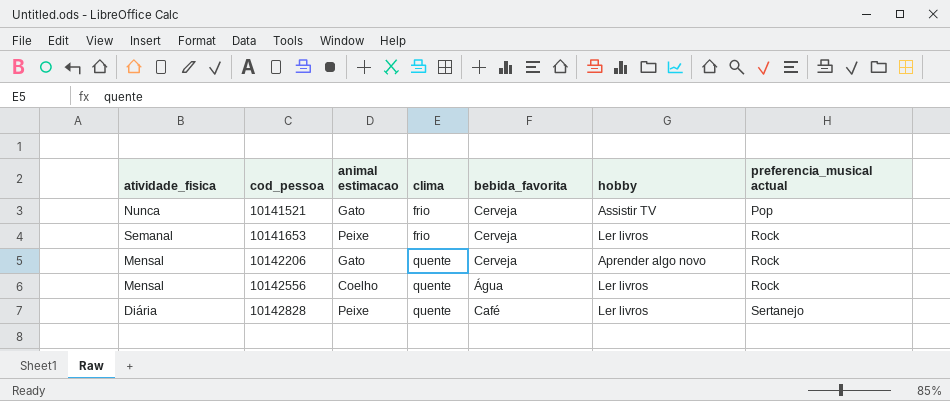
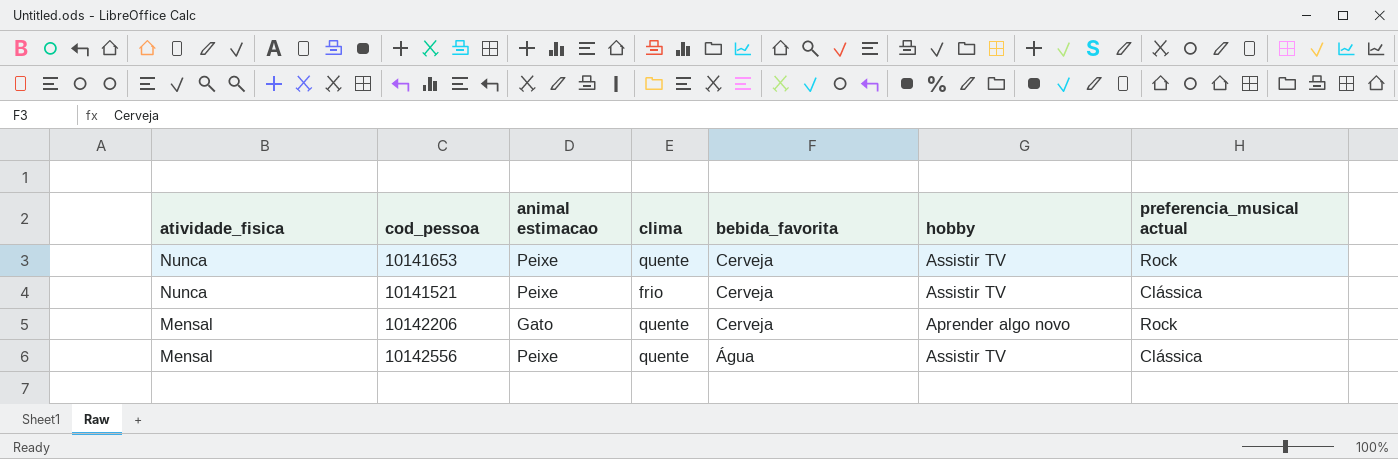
row order: cod_pessoa ascending -> atividade_fisica descending
row 10142828: Diária | Peixe | quente | Café | Ler livros | Sertanejo -> none
10141653 | atividade_fisica: Semanal -> Nunca
10141653 | clima: frio -> quente
10141653 | hobby: Ler livros -> Assistir TV
10141521 | animal estimacao: Gato -> Peixe
10141521 | preferencia_musical actual: Pop -> Clássica
10142556 | animal estimacao: Coelho -> Peixe
10142556 | hobby: Ler livros -> Assistir TV
10142556 | preferencia_musical actual: Rock -> Clássica

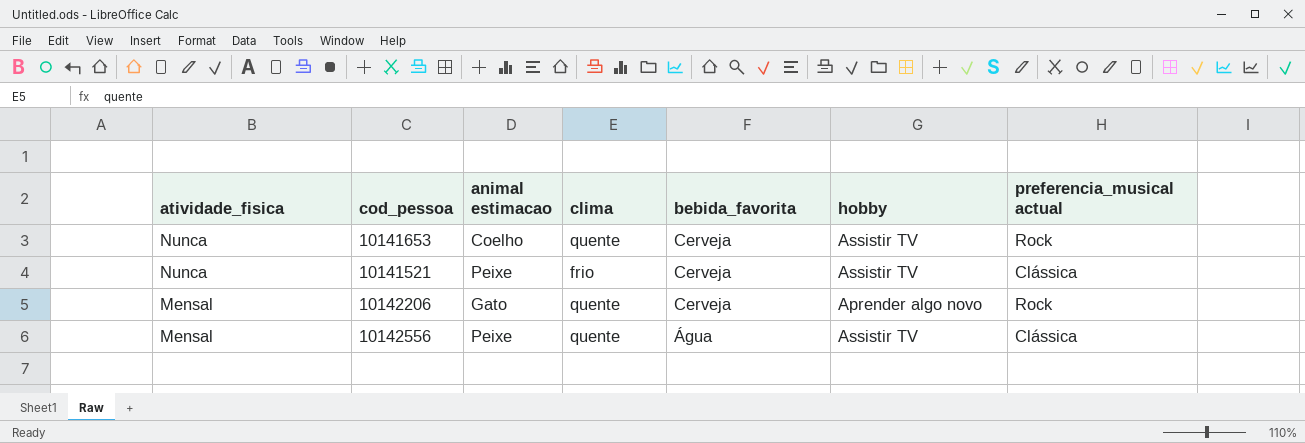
10141653 | animal estimacao: Peixe -> Coelho

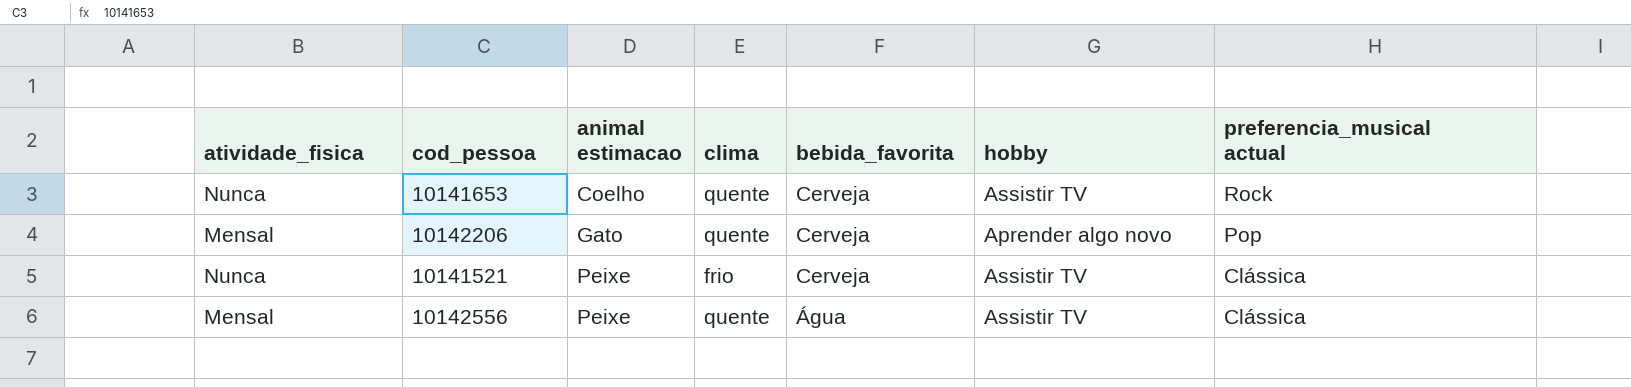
row order: atividade_fisica descending -> animal estimacao ascending
10142206 | preferencia_musical actual: Rock -> Pop

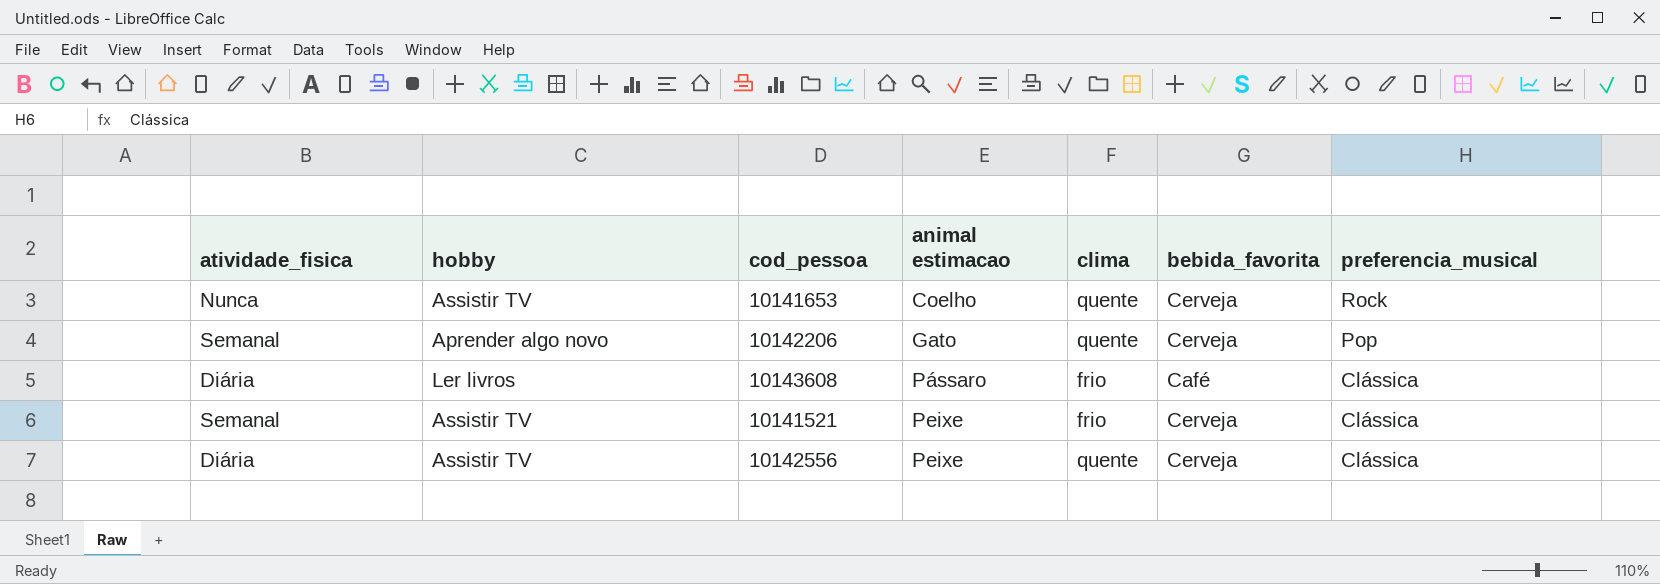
column hobby | position: 6 -> 2
column name: preferencia_musical actual -> preferencia_musical
10142206 | atividade_fisica: Mensal -> Semanal
row 10143608: none -> Diária | Ler livros | Pássaro | frio | Café | Clássica
10141521 | atividade_fisica: Nunca -> Semanal
10142556 | atividade_fisica: Mensal -> Diária
10142556 | bebida_favorita: Água -> Cerveja

